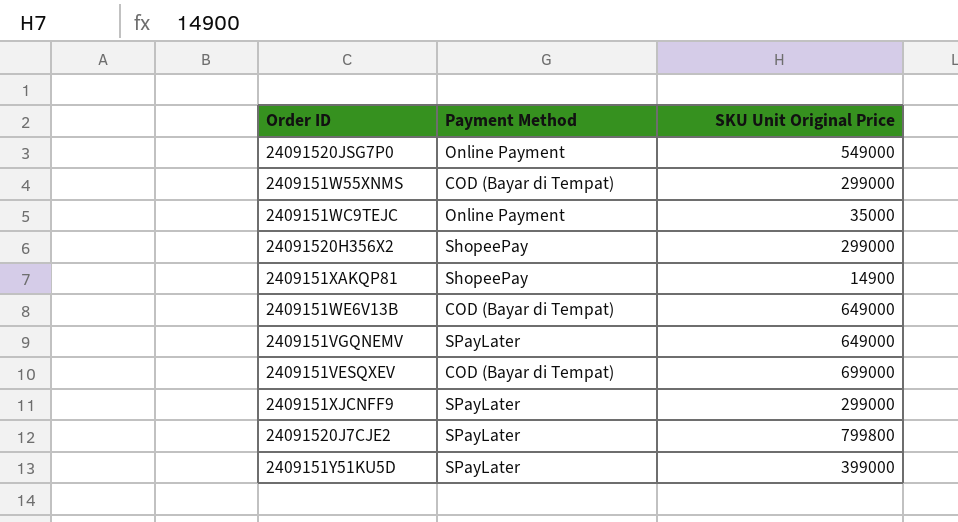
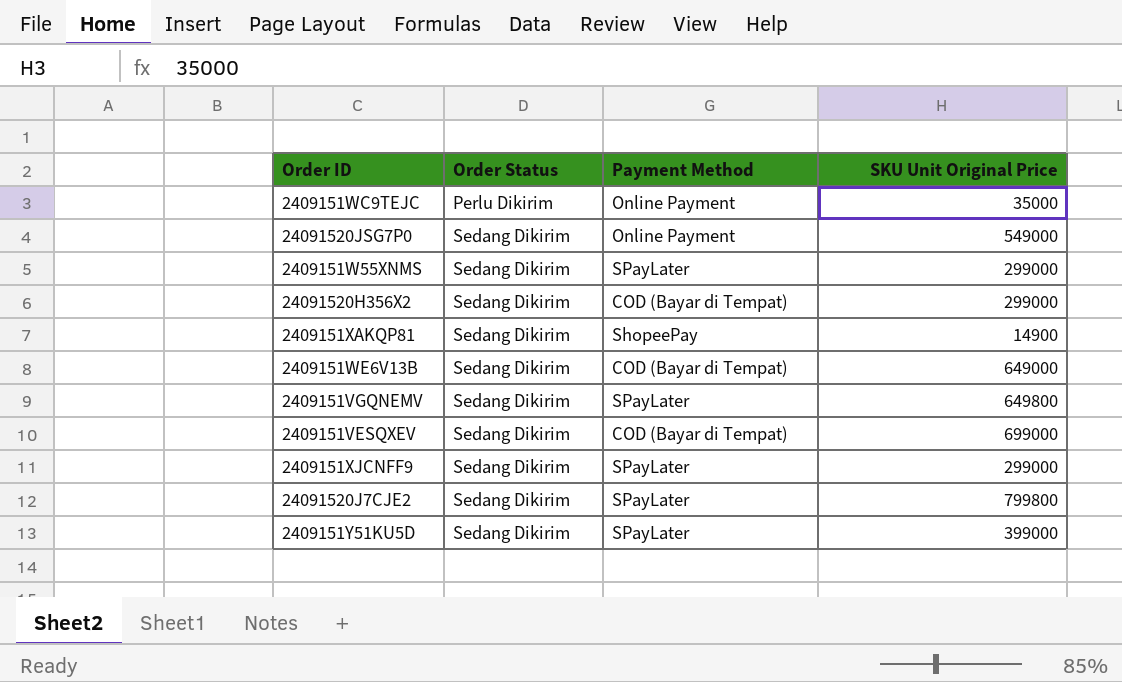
row order: none -> Order Status ascending
column Order Status | position: none -> 2
2409151W55XNMS | Payment Method: COD (Bayar di Tempat) -> SPayLater
24091520H356X2 | Payment Method: ShopeePay -> COD (Bayar di Tempat)
2409151VGQNEMV | SKU Unit Original Price: 649000 -> 649800

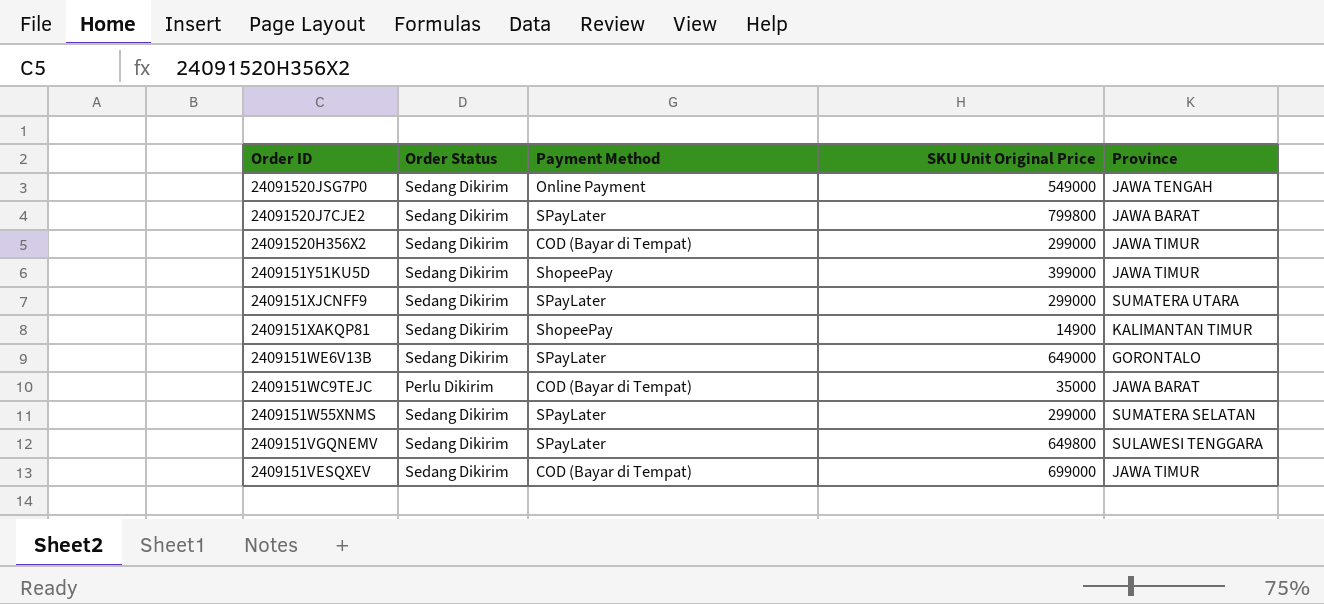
row order: Order Status ascending -> Order ID descending
column Province | position: none -> 5
2409151Y51KU5D | Payment Method: SPayLater -> ShopeePay
2409151WE6V13B | Payment Method: COD (Bayar di Tempat) -> SPayLater
2409151WC9TEJC | Payment Method: Online Payment -> COD (Bayar di Tempat)

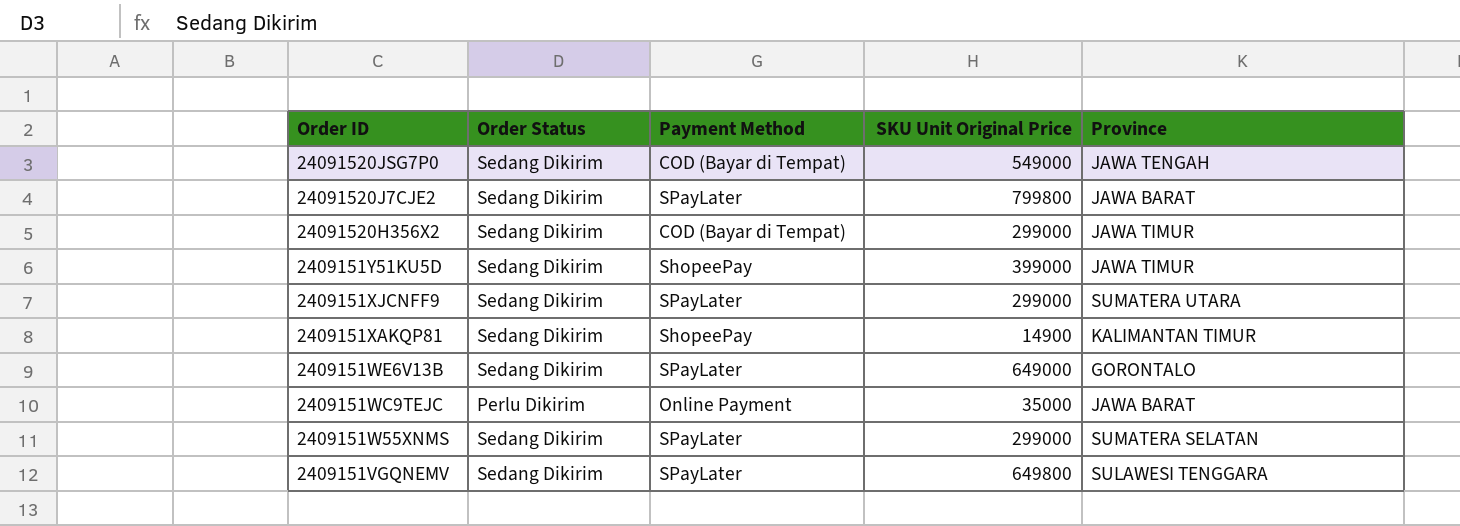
row 2409151VESQXEV: Sedang Dikirim | COD (Bayar di Tempat) | 699000 | JAWA TIMUR -> none
24091520JSG7P0 | Payment Method: Online Payment -> COD (Bayar di Tempat)
2409151WC9TEJC | Payment Method: COD (Bayar di Tempat) -> Online Payment

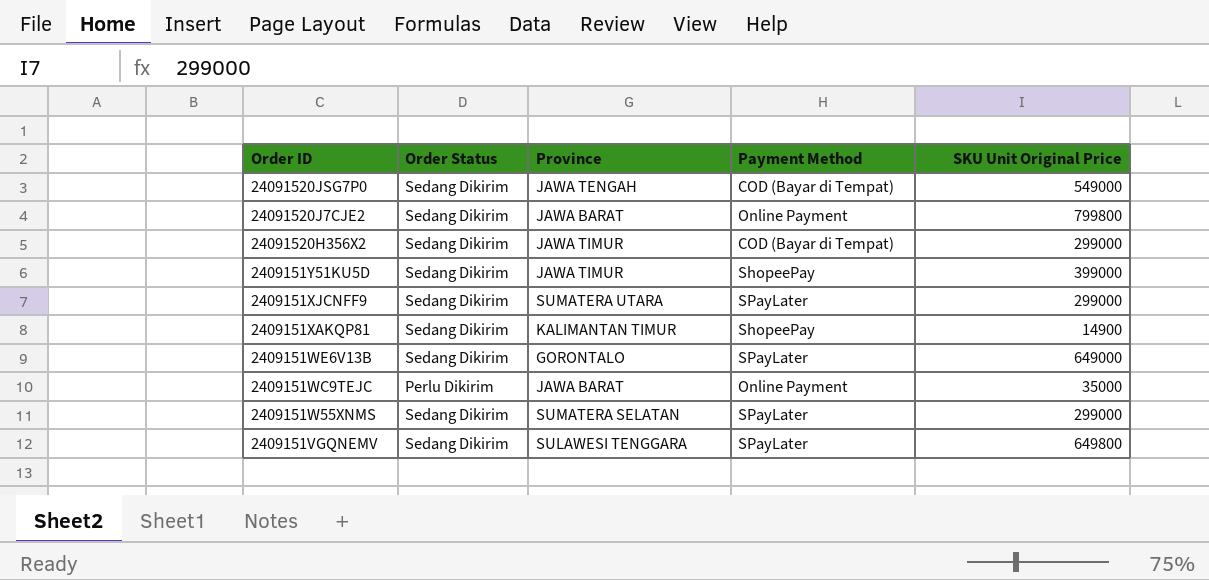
column Province | position: 5 -> 3
24091520J7CJE2 | Payment Method: SPayLater -> Online Payment

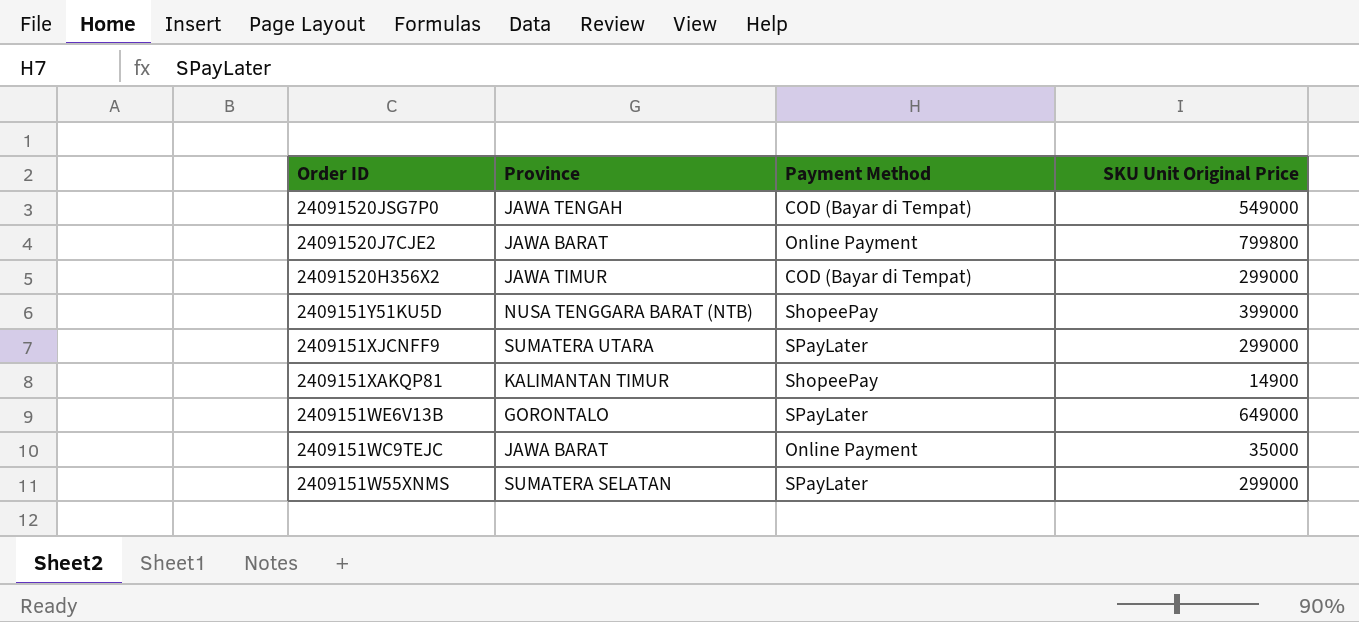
column Order Status | position: 2 -> none
row 2409151VGQNEMV: Sedang Dikirim | SULAWESI TENGGARA | SPayLater | 649800 -> none
2409151Y51KU5D | Province: JAWA TIMUR -> NUSA TENGGARA BARAT (NTB)

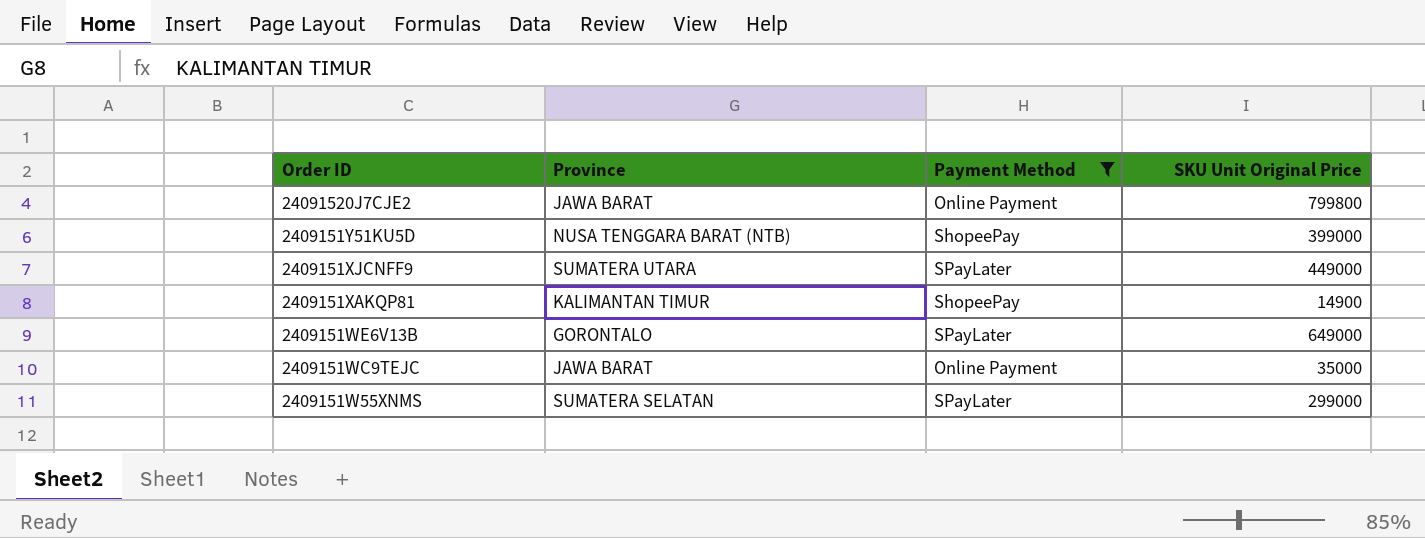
filter: none -> Payment Method != COD (Bayar di Tempat)
2409151XJCNFF9 | SKU Unit Original Price: 299000 -> 449000

